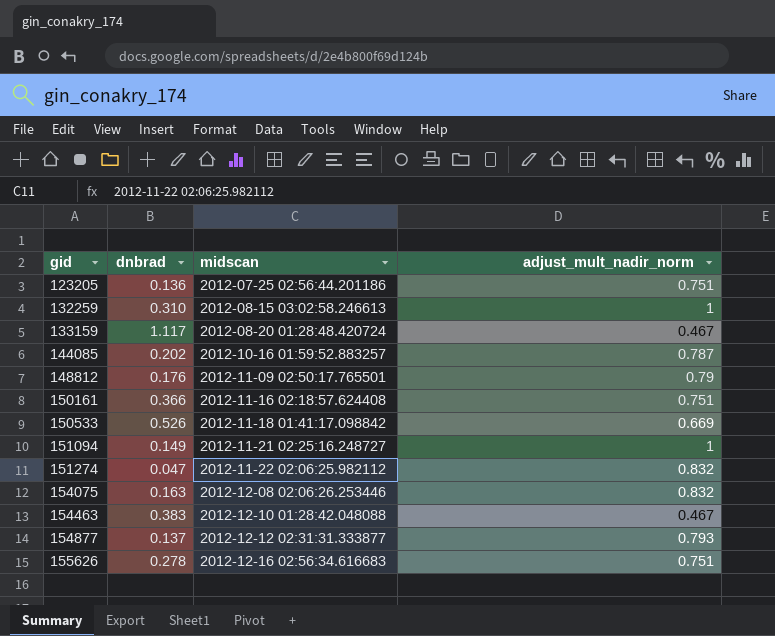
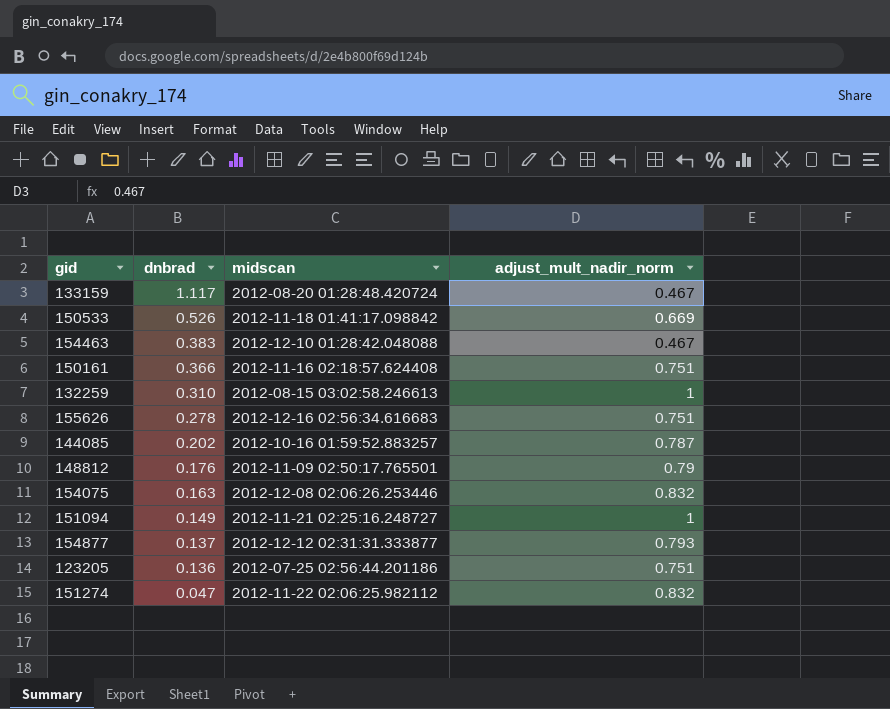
row order: gid ascending -> dnbrad descending

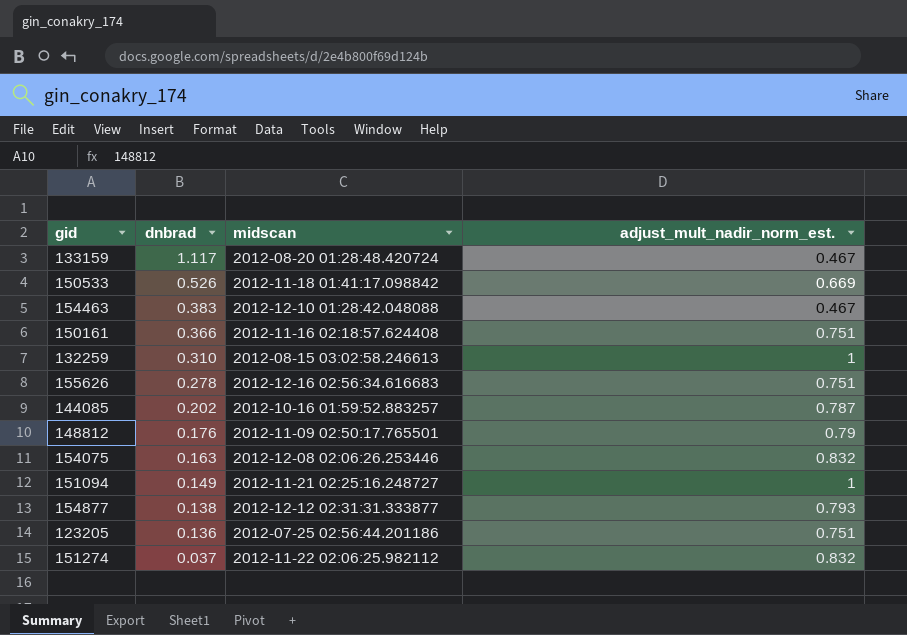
column name: adjust_mult_nadir_norm -> adjust_mult_nadir_norm_est.
154877 | dnbrad: 0.137 -> 0.138
151274 | dnbrad: 0.047 -> 0.037

